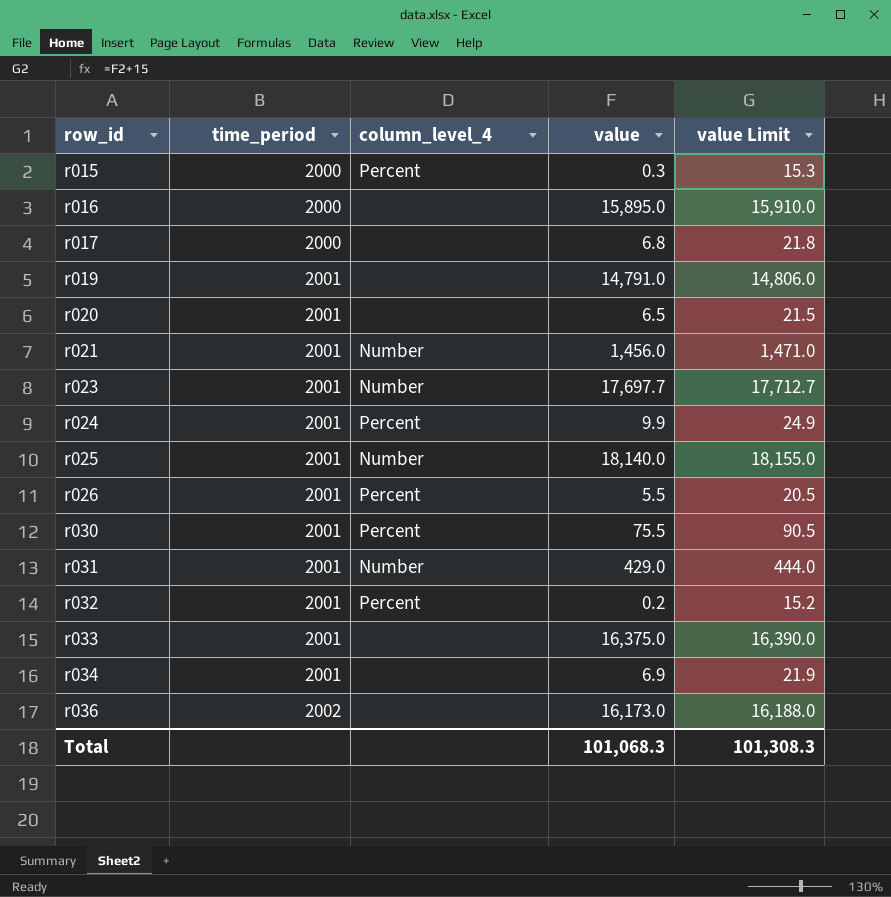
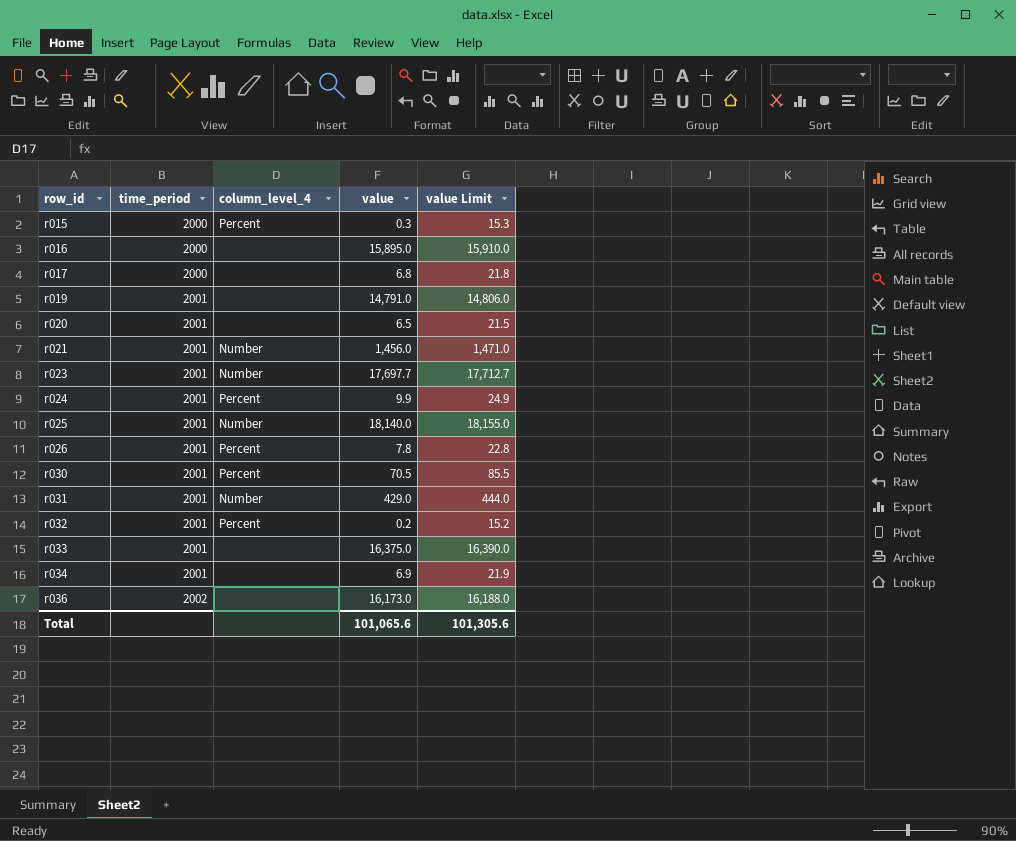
r026 | value: 5.5 -> 7.8
r026 | value Limit: 20.5 -> 22.8
r030 | value: 75.5 -> 70.5
r030 | value Limit: 90.5 -> 85.5
Total | value: 101,068.3 -> 101,065.6
Total | value Limit: 101,308.3 -> 101,305.6

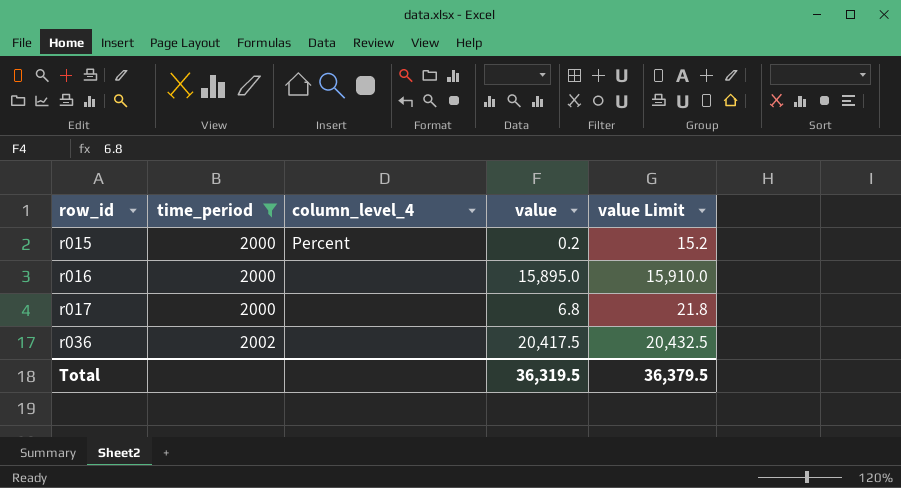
filter: none -> time_period != 2001
r015 | value: 0.3 -> 0.2
r015 | value Limit: 15.3 -> 15.2
r036 | value: 16,173.0 -> 20,417.5
r036 | value Limit: 16,188.0 -> 20,432.5
Total | value: 101,065.6 -> 36,319.5
Total | value Limit: 101,305.6 -> 36,379.5

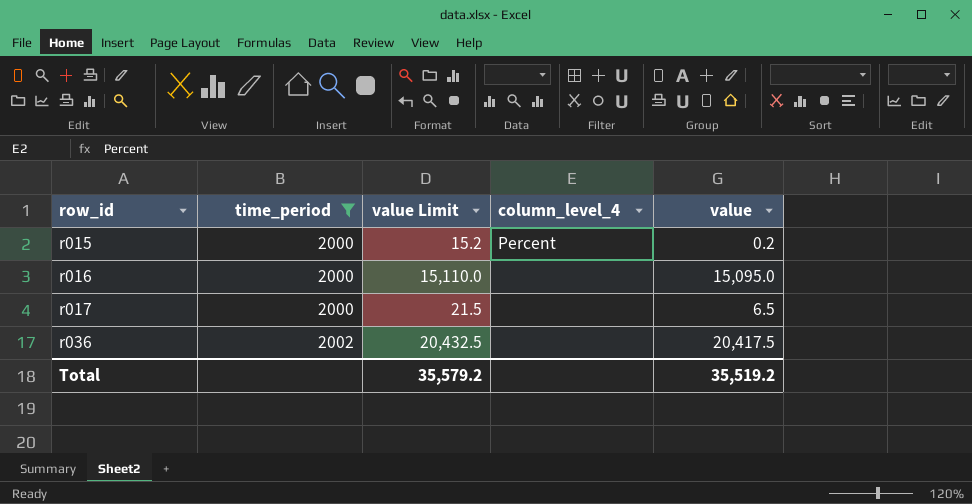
column value Limit | position: 5 -> 3
r016 | value Limit: 15,910.0 -> 15,110.0
r016 | value: 15,895.0 -> 15,095.0
r017 | value Limit: 21.8 -> 21.5
r017 | value: 6.8 -> 6.5
Total | value Limit: 36,379.5 -> 35,579.2
Total | value: 36,319.5 -> 35,519.2

